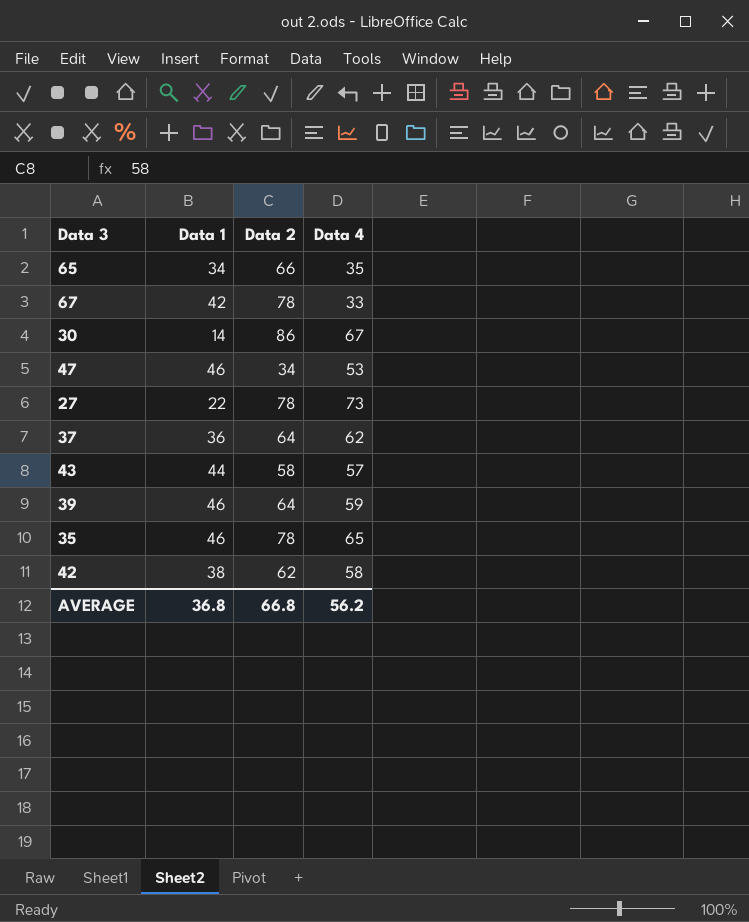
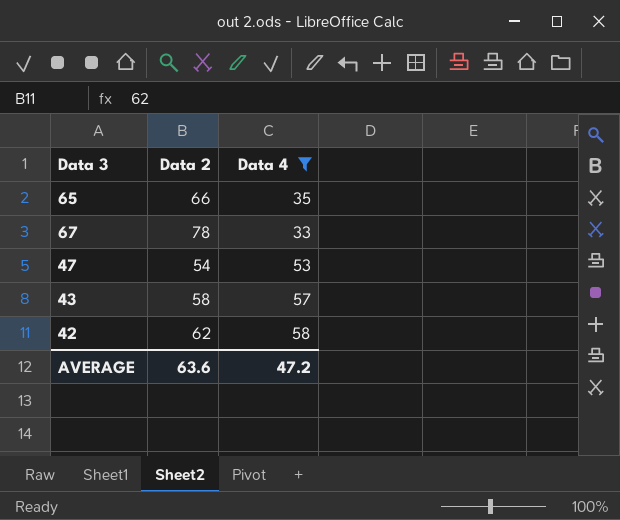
filter: none -> Data 4 <= 58
column Data 1 | position: 2 -> none
47 | Data 2: 34 -> 54
AVERAGE | Data 2: 66.8 -> 63.6
AVERAGE | Data 4: 56.2 -> 47.2

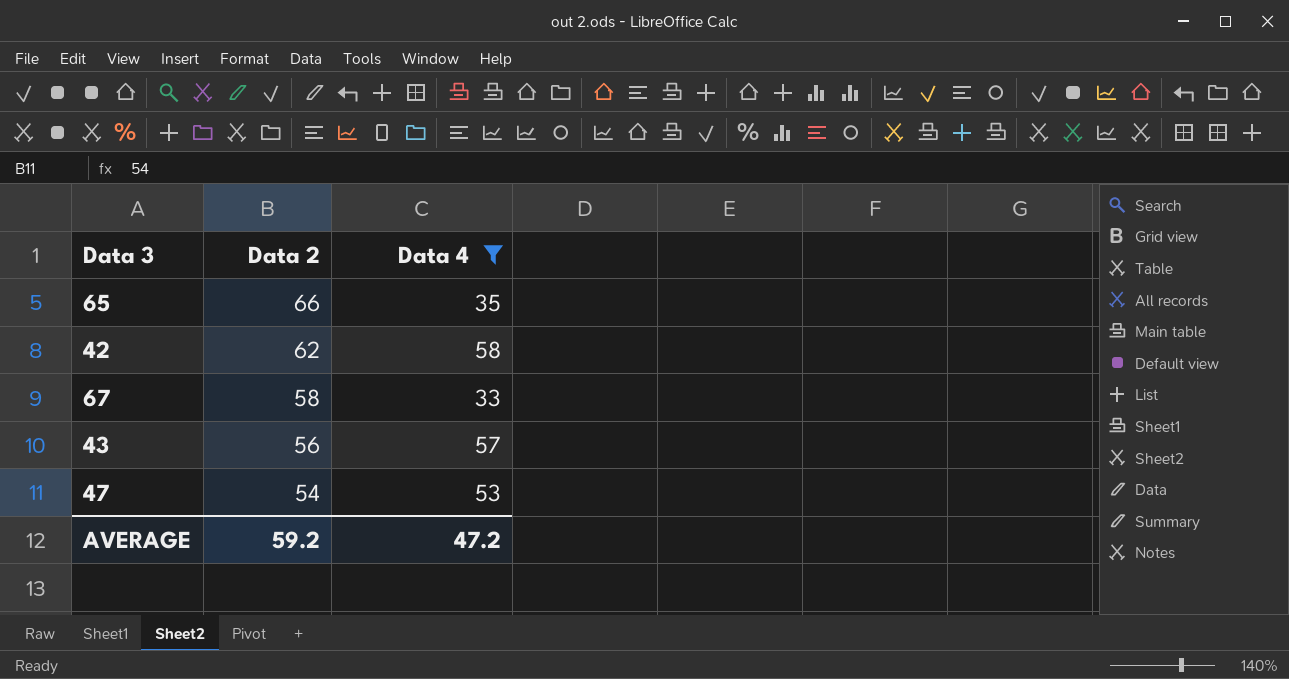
row order: none -> Data 2 descending
67 | Data 2: 78 -> 58
43 | Data 2: 58 -> 56
AVERAGE | Data 2: 63.6 -> 59.2

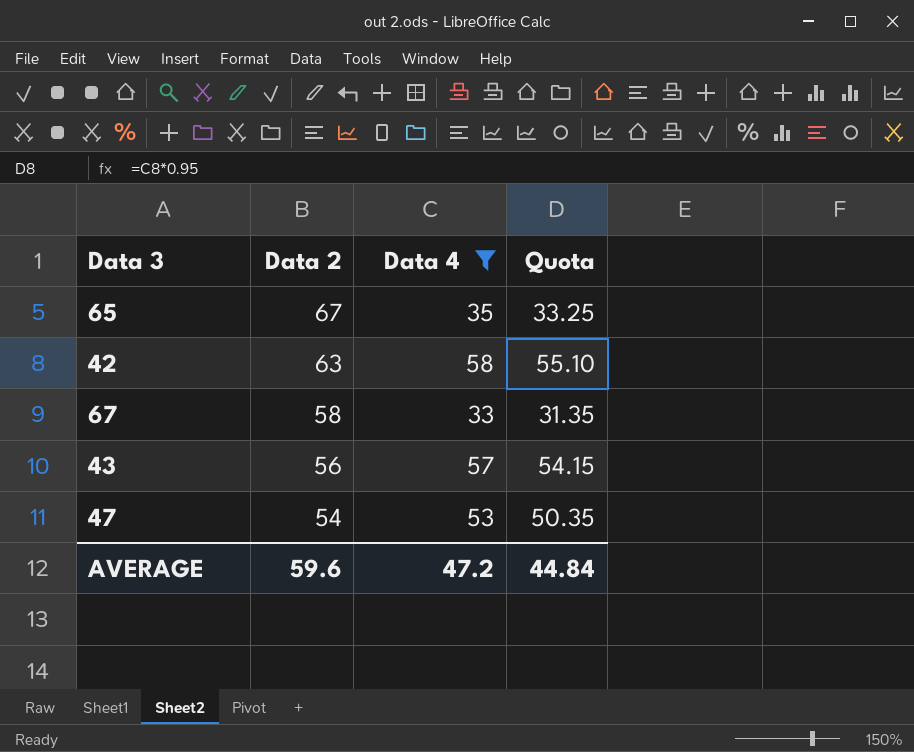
column Quota | formula: none -> [Data 4] * 0.95
65 | Data 2: 66 -> 67
42 | Data 2: 62 -> 63
AVERAGE | Data 2: 59.2 -> 59.6

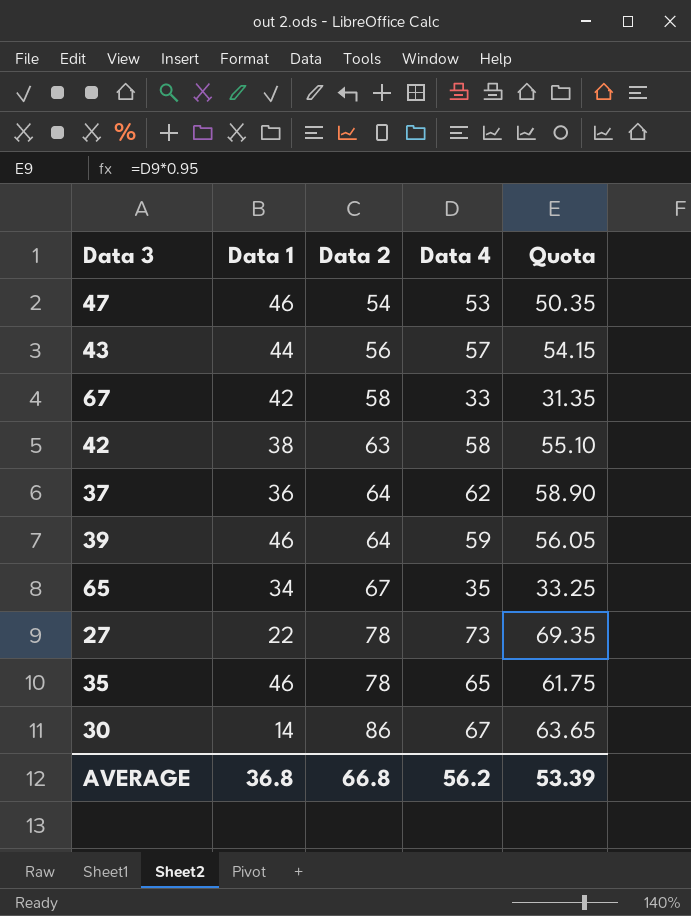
filter: Data 4 <= 58 -> none
row order: Data 2 descending -> Data 2 ascending
column Data 1 | position: none -> 2
AVERAGE | Data 2: 59.6 -> 66.8
AVERAGE | Data 4: 47.2 -> 56.2
AVERAGE | Quota: 44.84 -> 53.39

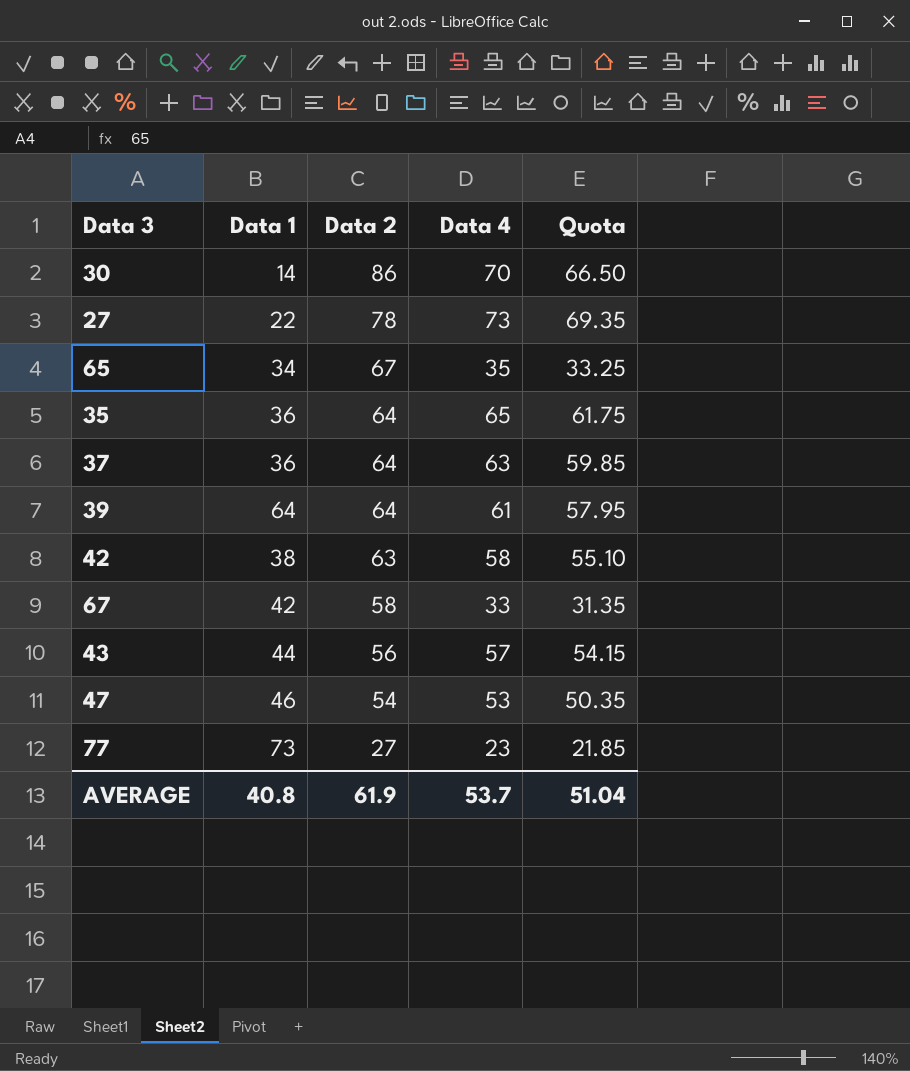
row order: Data 2 ascending -> Data 2 descending
30 | Data 4: 67 -> 70
30 | Quota: 63.65 -> 66.50
35 | Data 1: 46 -> 36
35 | Data 2: 78 -> 64
37 | Data 4: 62 -> 63
37 | Quota: 58.90 -> 59.85
39 | Data 1: 46 -> 64
39 | Data 4: 59 -> 61
39 | Quota: 56.05 -> 57.95
row 77: none -> 73 | 27 | 23 | 21.85
AVERAGE | Data 1: 36.8 -> 40.8
AVERAGE | Data 2: 66.8 -> 61.9
AVERAGE | Data 4: 56.2 -> 53.7
AVERAGE | Quota: 53.39 -> 51.04

